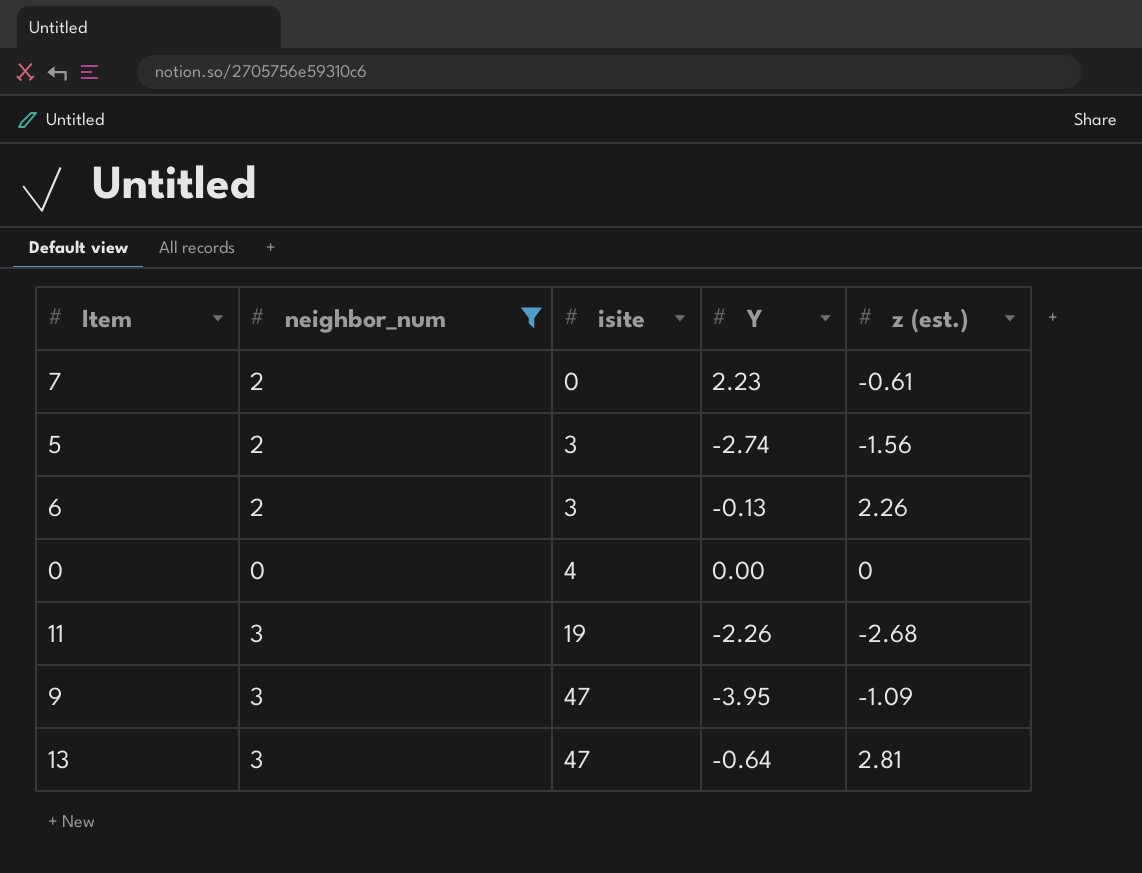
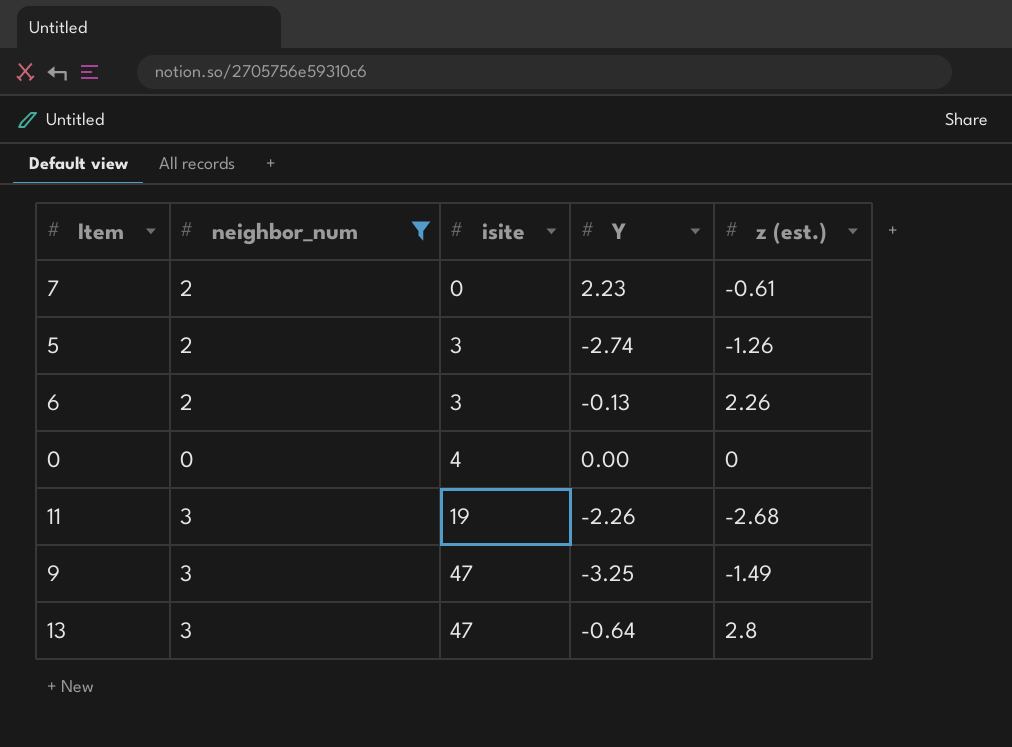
5 | z (est.): -1.56 -> -1.26
9 | Y: -3.95 -> -3.25
9 | z (est.): -1.09 -> -1.49
13 | z (est.): 2.81 -> 2.8

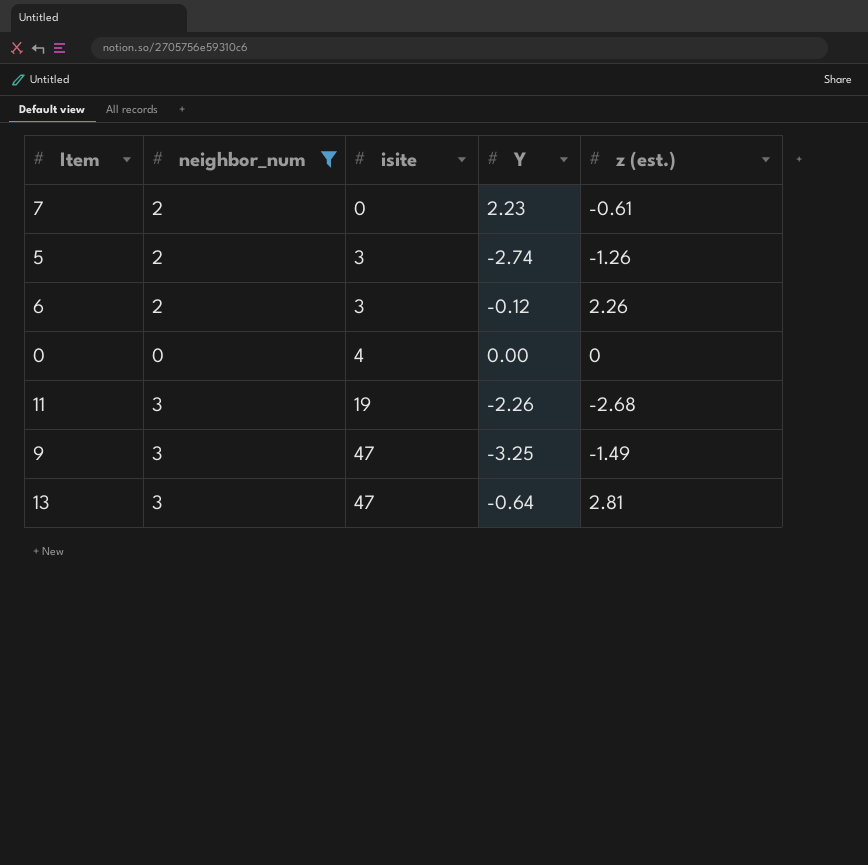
6 | Y: -0.13 -> -0.12
13 | z (est.): 2.8 -> 2.81

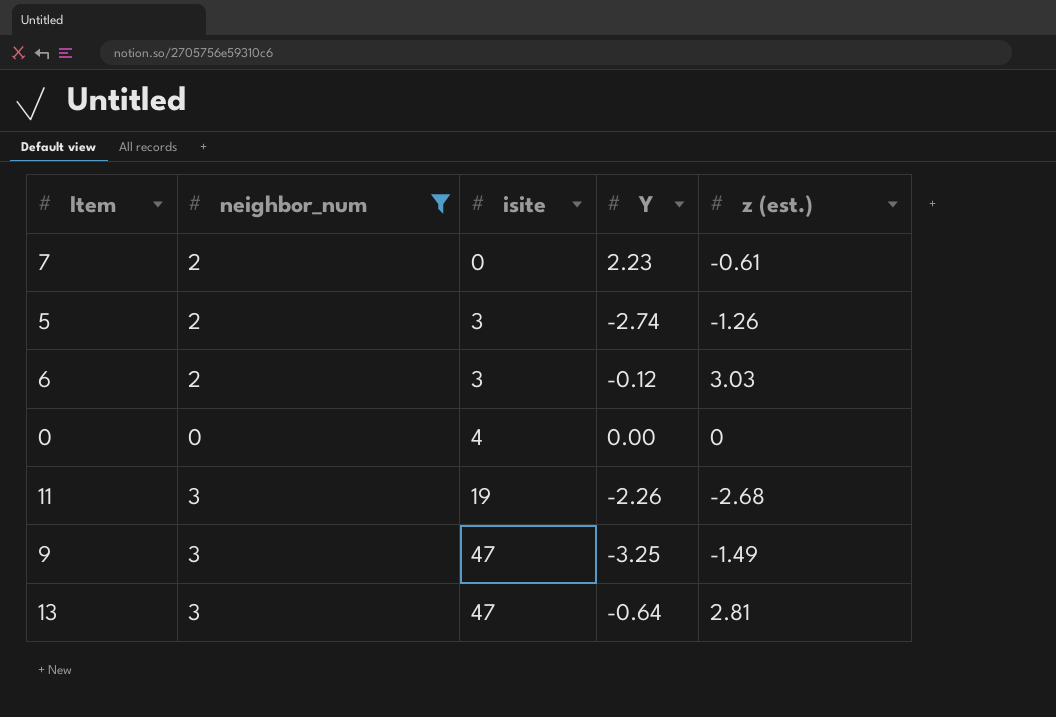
6 | z (est.): 2.26 -> 3.03

